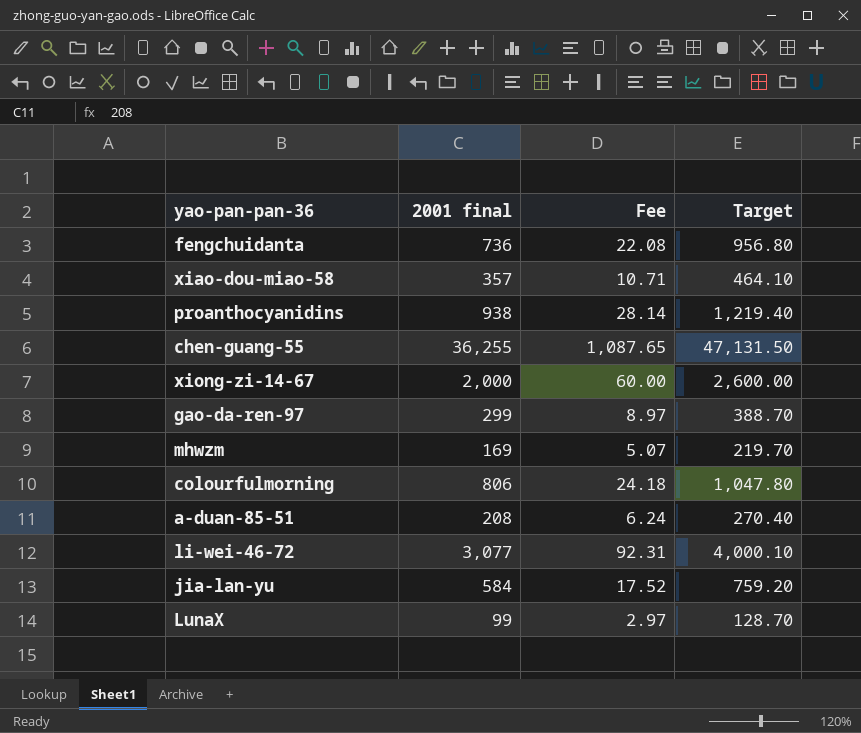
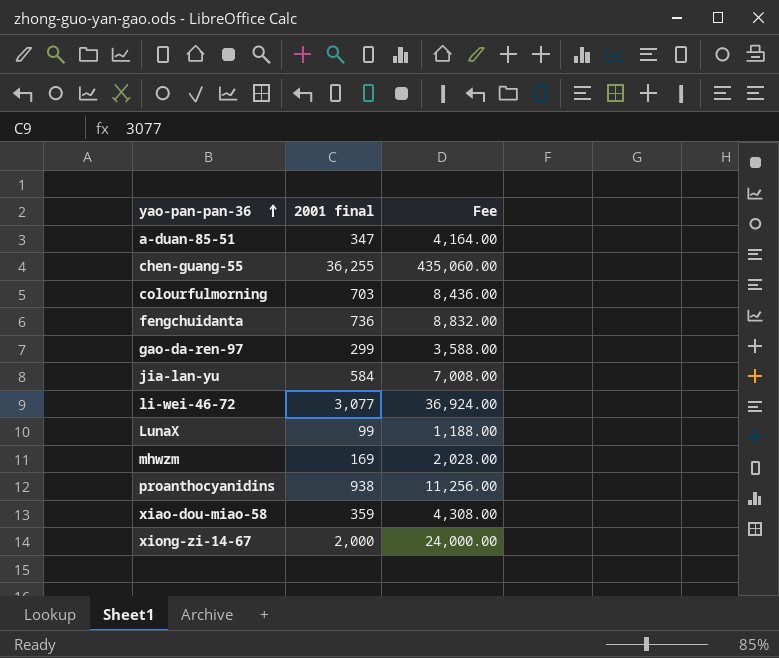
row order: none -> yao-pan-pan-36 ascending
column Target | formula: [2001 final] * 1.3 -> none
column Fee | formula: [2001 final] * 0.03 -> [2001 final] * 12
a-duan-85-51 | 2001 final: 208 -> 347
colourfulmorning | 2001 final: 806 -> 703
xiao-dou-miao-58 | 2001 final: 357 -> 359

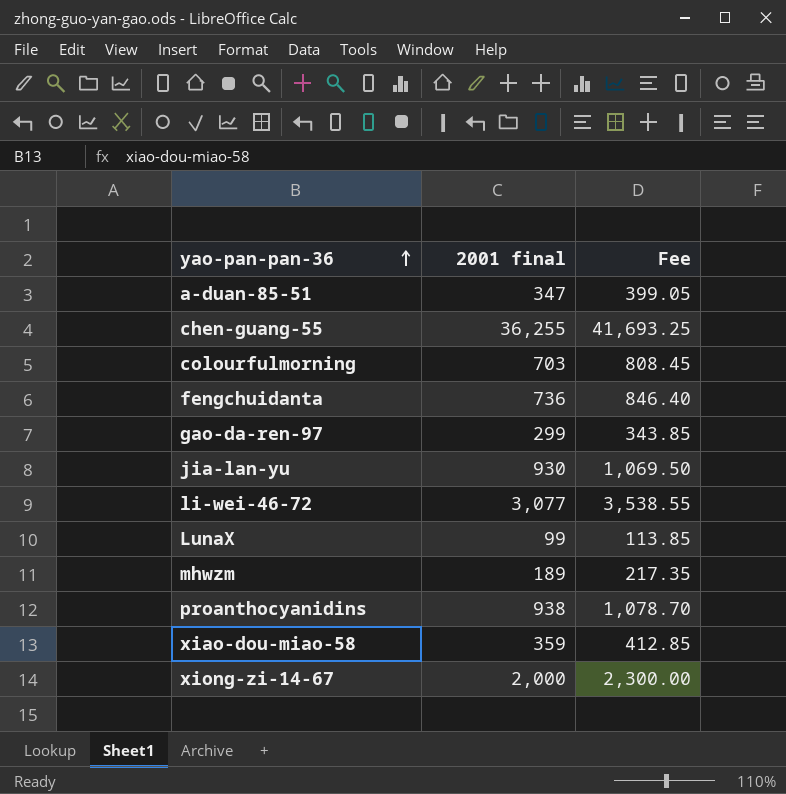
column Fee | formula: [2001 final] * 12 -> [2001 final] * 1.15
jia-lan-yu | 2001 final: 584 -> 930
mhwzm | 2001 final: 169 -> 189

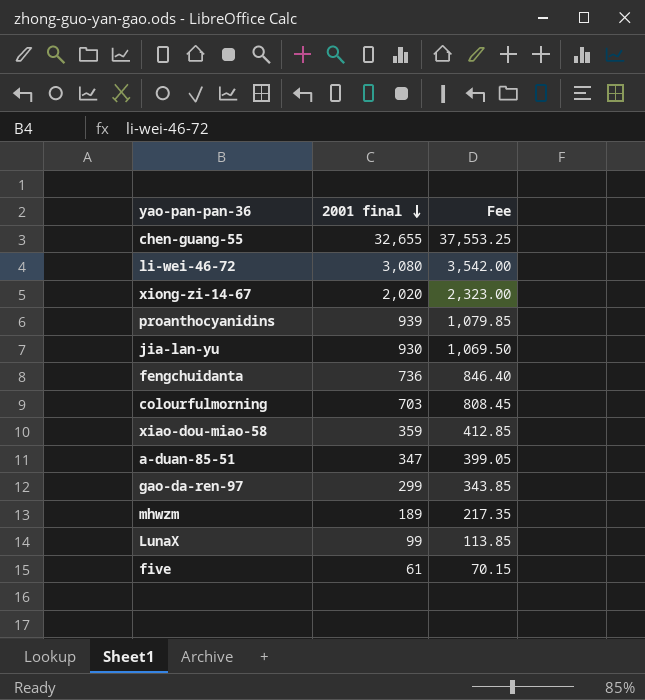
row order: yao-pan-pan-36 ascending -> 2001 final descending
chen-guang-55 | 2001 final: 36,255 -> 32,655
chen-guang-55 | Fee: 41,693.25 -> 37,553.25
li-wei-46-72 | 2001 final: 3,077 -> 3,080
li-wei-46-72 | Fee: 3,538.55 -> 3,542.00
xiong-zi-14-67 | 2001 final: 2,000 -> 2,020
xiong-zi-14-67 | Fee: 2,300.00 -> 2,323.00
proanthocyanidins | 2001 final: 938 -> 939
proanthocyanidins | Fee: 1,078.70 -> 1,079.85
row five: none -> 61 | 70.15

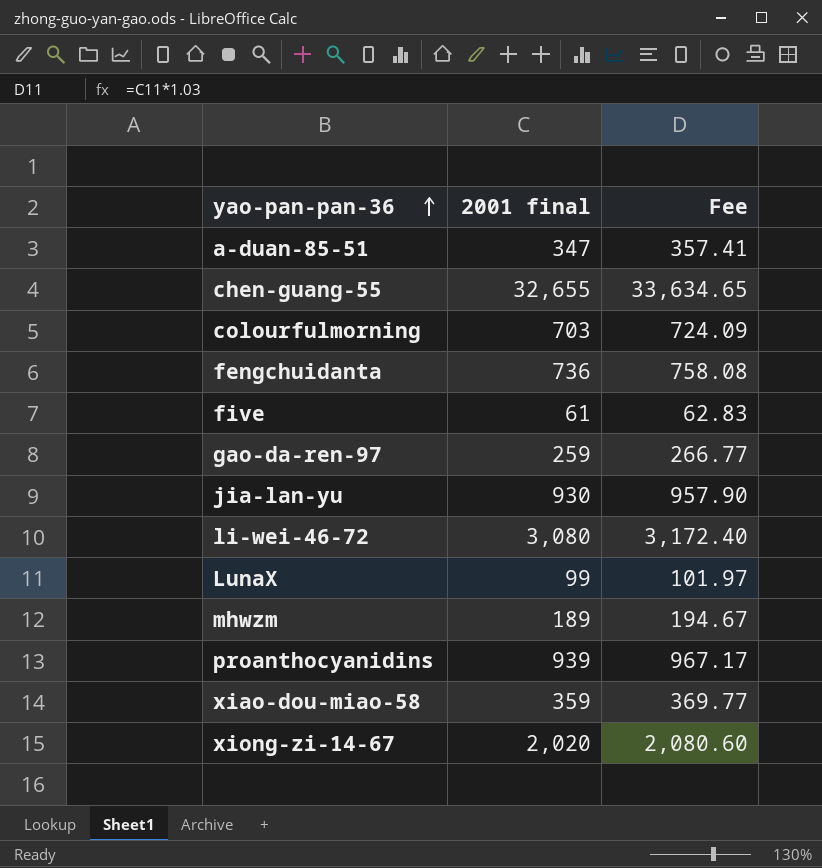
row order: 2001 final descending -> yao-pan-pan-36 ascending
column Fee | formula: [2001 final] * 1.15 -> [2001 final] * 1.03
gao-da-ren-97 | 2001 final: 299 -> 259

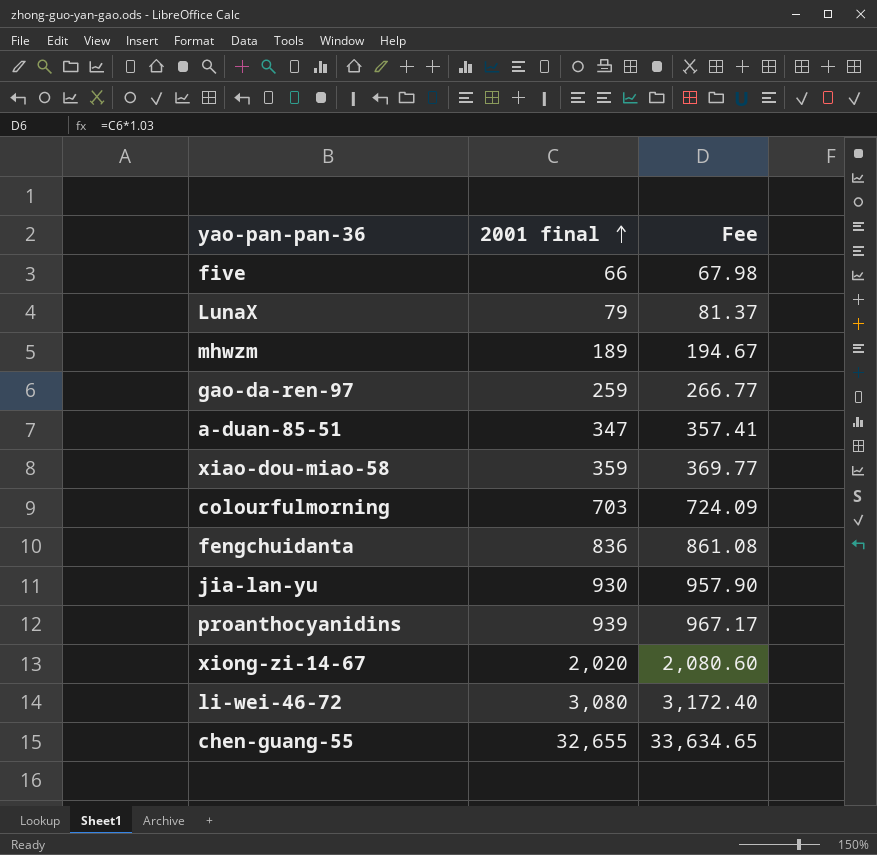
row order: yao-pan-pan-36 ascending -> 2001 final ascending
five | 2001 final: 61 -> 66
five | Fee: 62.83 -> 67.98
LunaX | 2001 final: 99 -> 79
LunaX | Fee: 101.97 -> 81.37
fengchuidanta | 2001 final: 736 -> 836
fengchuidanta | Fee: 758.08 -> 861.08

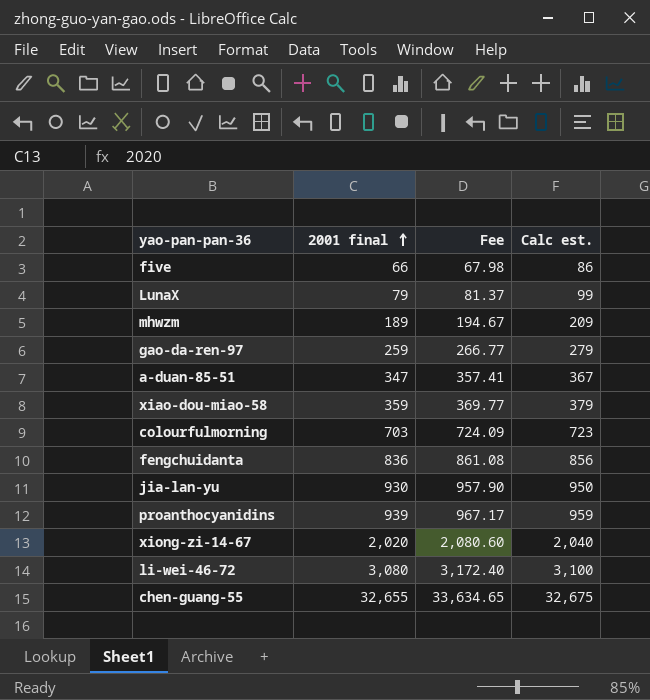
column Calc est. | formula: none -> [2001 final] + 20

